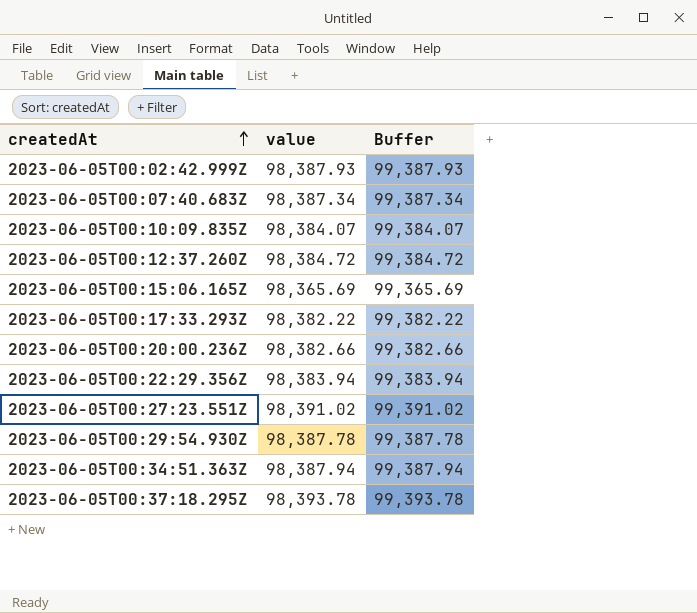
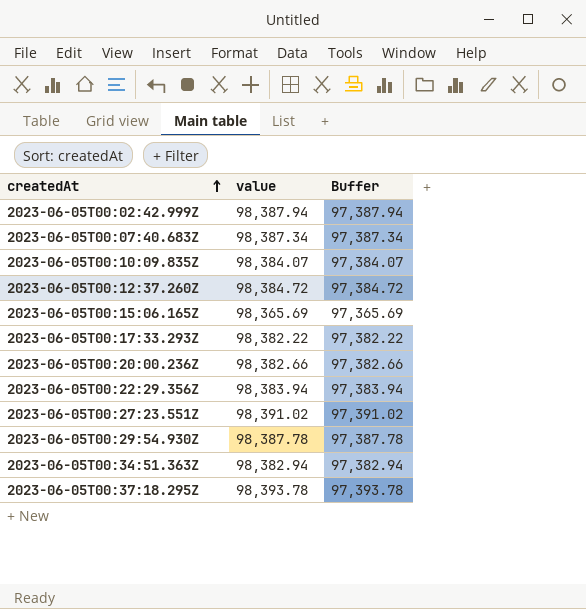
column Buffer | formula: [value] + 1000 -> [value] - 1000
2023-06-05T00:02:42.999Z | value: 98,387.93 -> 98,387.94
2023-06-05T00:34:51.363Z | value: 98,387.94 -> 98,382.94

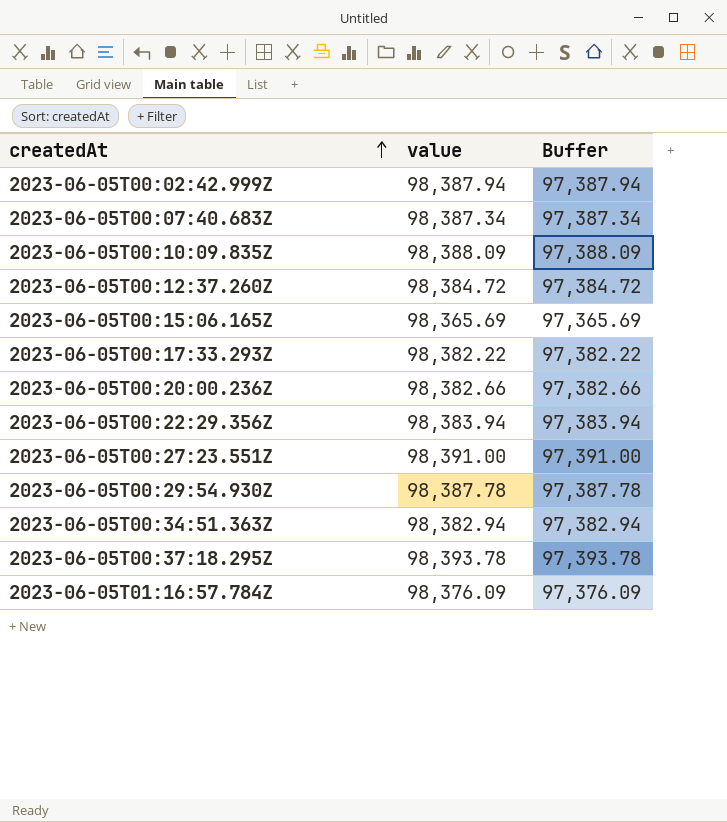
2023-06-05T00:10:09.835Z | value: 98,384.07 -> 98,388.09
2023-06-05T00:10:09.835Z | Buffer: 97,384.07 -> 97,388.09
2023-06-05T00:27:23.551Z | value: 98,391.02 -> 98,391.00
2023-06-05T00:27:23.551Z | Buffer: 97,391.02 -> 97,391.00
row 2023-06-05T01:16:57.784Z: none -> 98,376.09 | 97,376.09

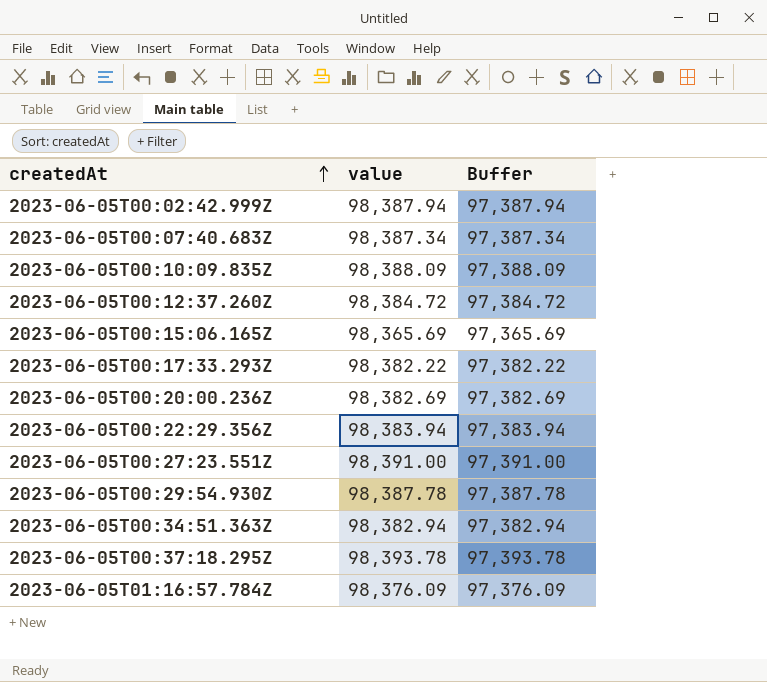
2023-06-05T00:20:00.236Z | value: 98,382.66 -> 98,382.69
2023-06-05T00:20:00.236Z | Buffer: 97,382.66 -> 97,382.69

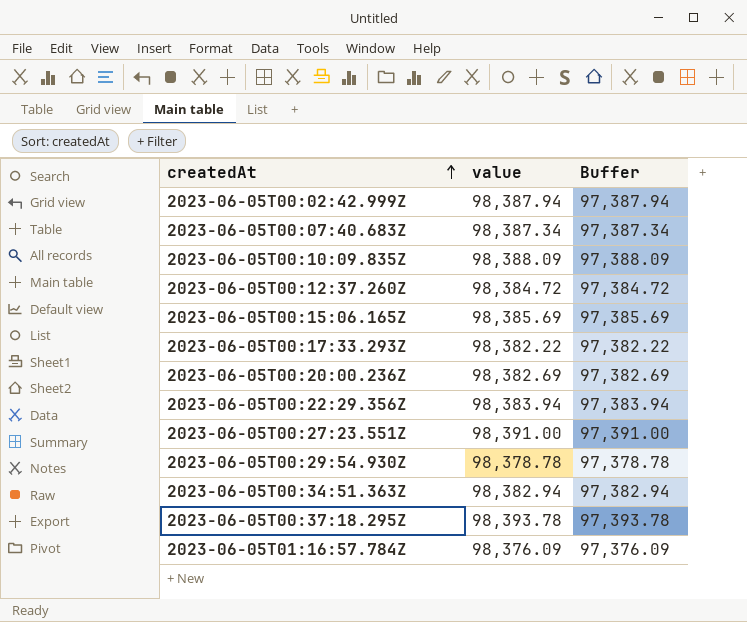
2023-06-05T00:15:06.165Z | value: 98,365.69 -> 98,385.69
2023-06-05T00:15:06.165Z | Buffer: 97,365.69 -> 97,385.69
2023-06-05T00:29:54.930Z | value: 98,387.78 -> 98,378.78
2023-06-05T00:29:54.930Z | Buffer: 97,387.78 -> 97,378.78

